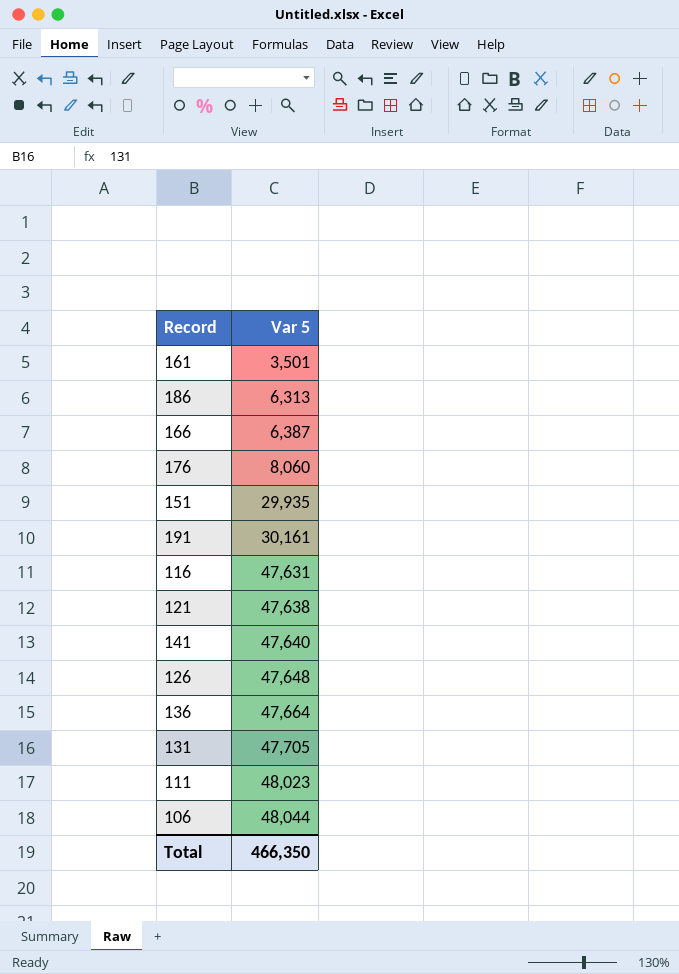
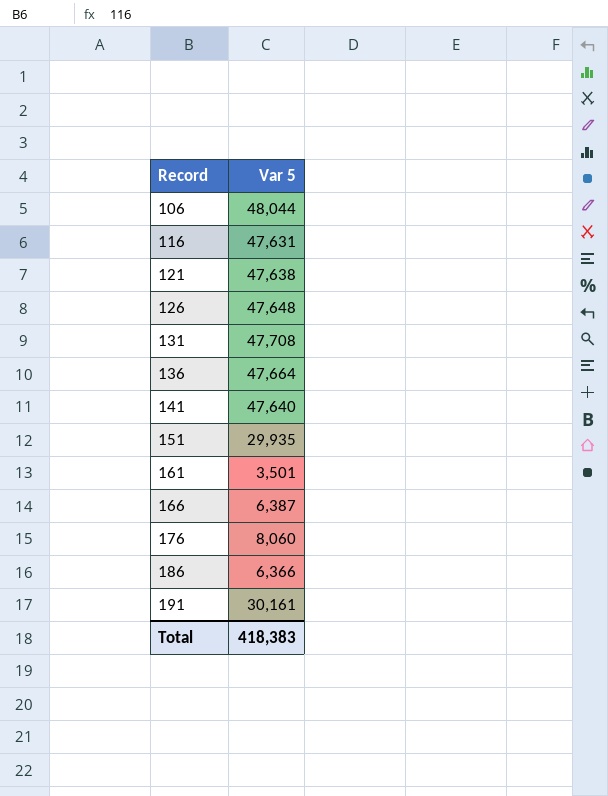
row order: Var 5 ascending -> Record ascending
row 111: 48,023 -> none
131 | Var 5: 47,705 -> 47,708
186 | Var 5: 6,313 -> 6,366
Total | Var 5: 466,350 -> 418,383

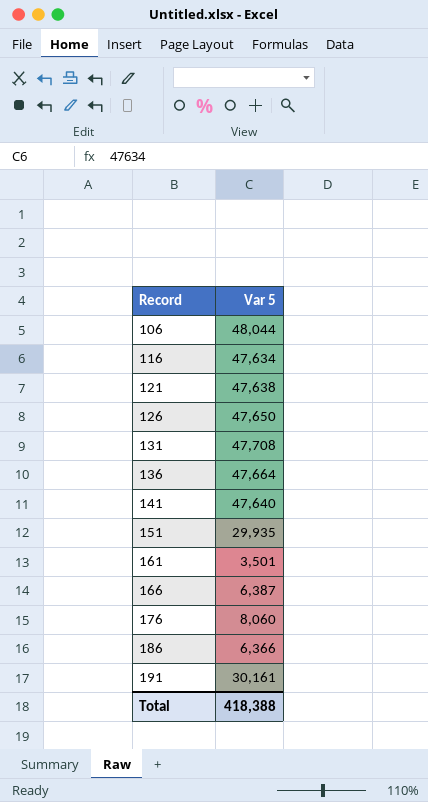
116 | Var 5: 47,631 -> 47,634
126 | Var 5: 47,648 -> 47,650
Total | Var 5: 418,383 -> 418,388

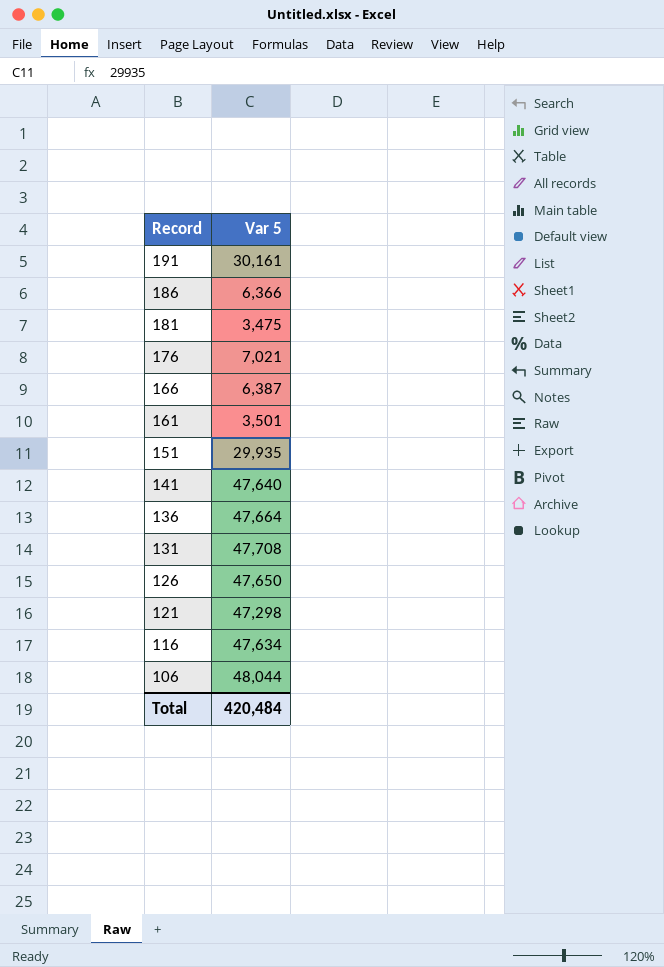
row order: Record ascending -> Record descending
row 181: none -> 3,475
176 | Var 5: 8,060 -> 7,021
121 | Var 5: 47,638 -> 47,298
Total | Var 5: 418,388 -> 420,484

